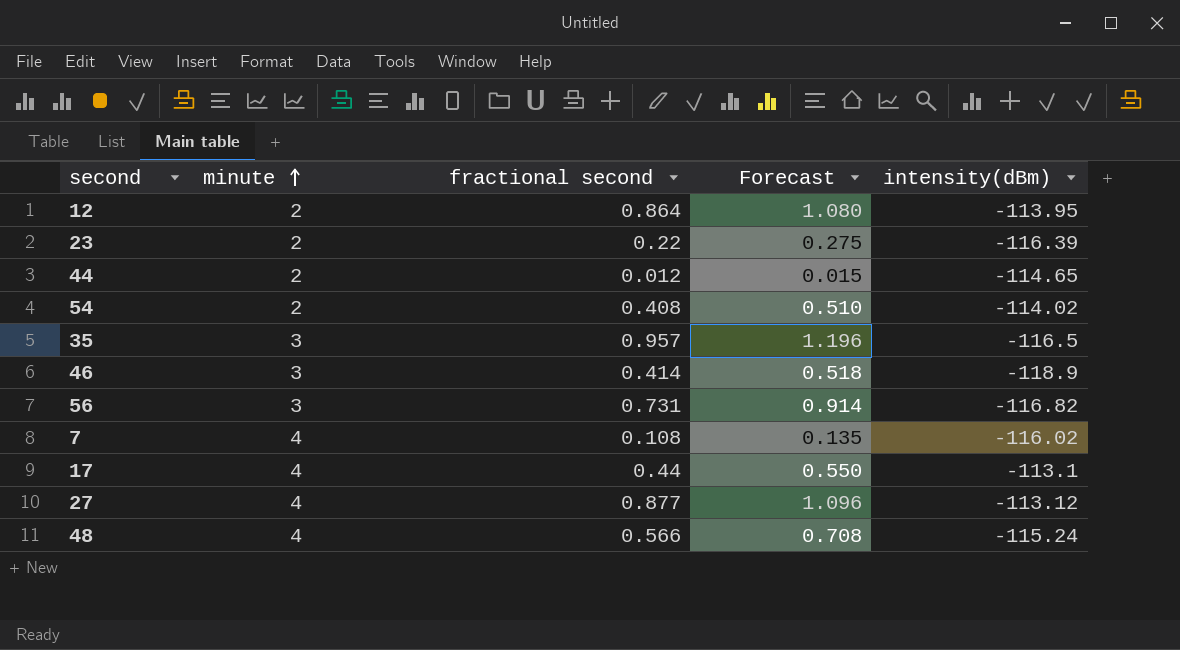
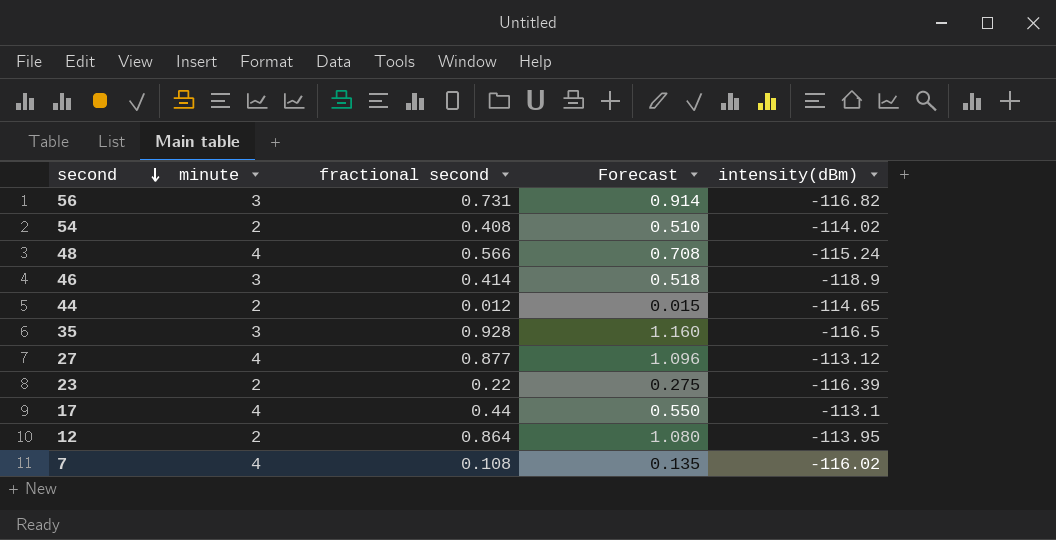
row order: minute ascending -> second descending
35 | fractional second: 0.957 -> 0.928
35 | Forecast: 1.196 -> 1.160

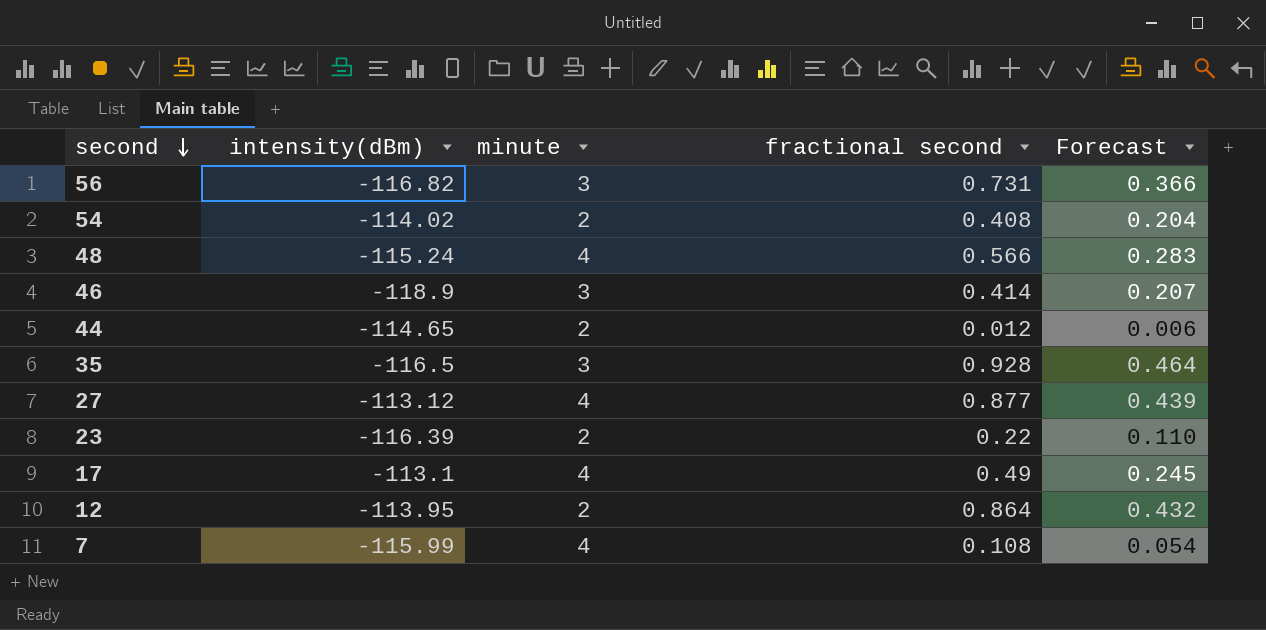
column intensity(dBm) | position: 5 -> 2
column Forecast | formula: [fractional second] * 1.25 -> [fractional second] * 0.5
17 | fractional second: 0.44 -> 0.49
7 | intensity(dBm): -116.02 -> -115.99

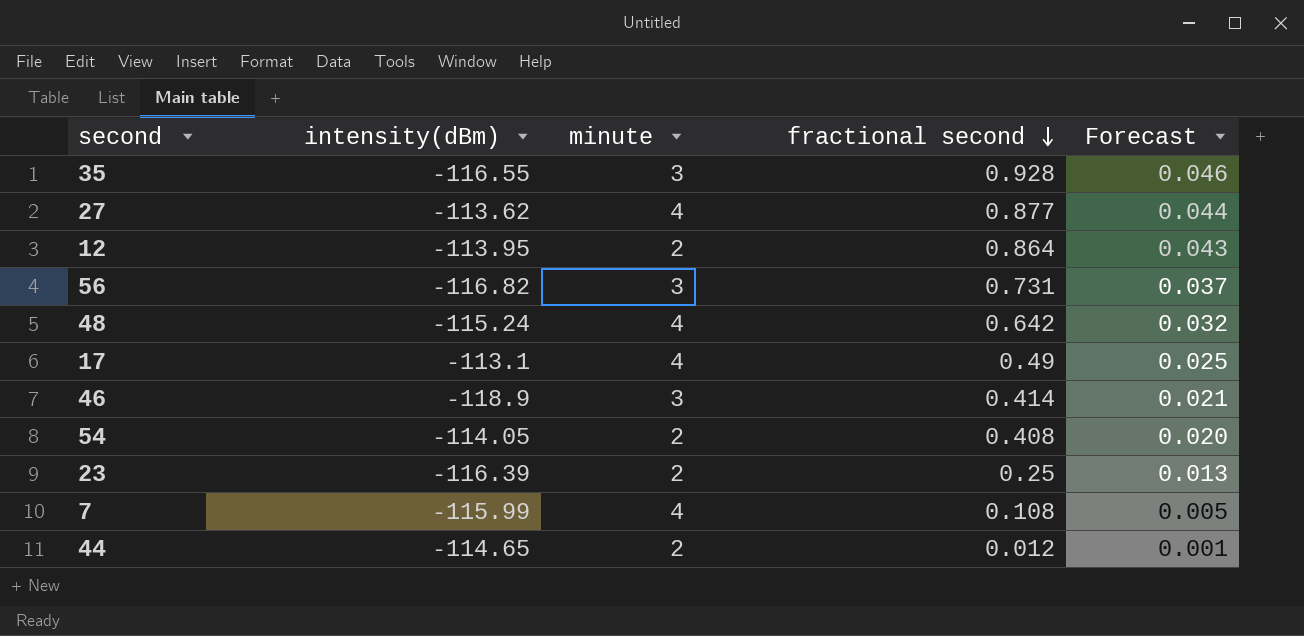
row order: second descending -> fractional second descending
column Forecast | formula: [fractional second] * 0.5 -> [fractional second] * 0.05
35 | intensity(dBm): -116.5 -> -116.55
27 | intensity(dBm): -113.12 -> -113.62
48 | fractional second: 0.566 -> 0.642
54 | intensity(dBm): -114.02 -> -114.05
23 | fractional second: 0.22 -> 0.25

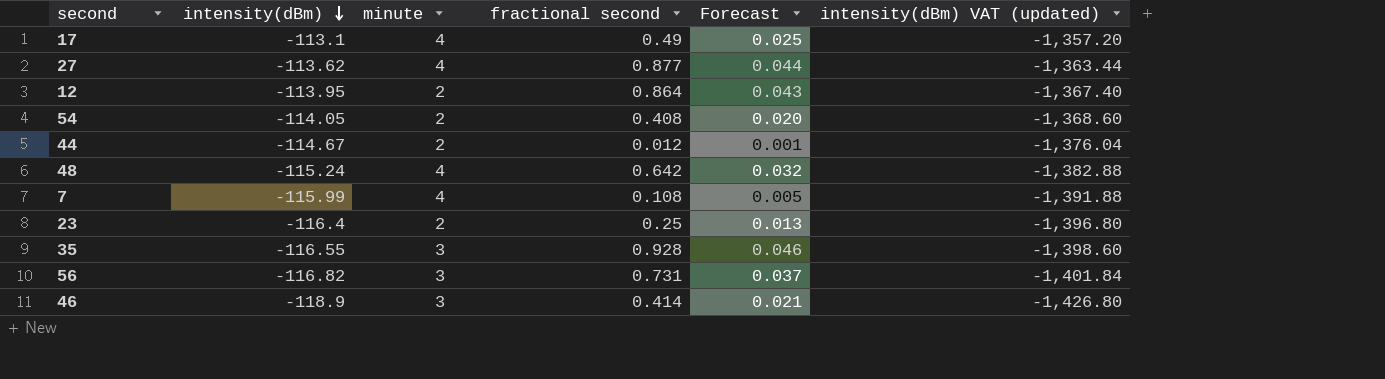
row order: fractional second descending -> intensity(dBm) descending
column intensity(dBm) VAT (updated) | formula: none -> [intensity(dBm)] * 12
44 | intensity(dBm): -114.65 -> -114.67
23 | intensity(dBm): -116.39 -> -116.4

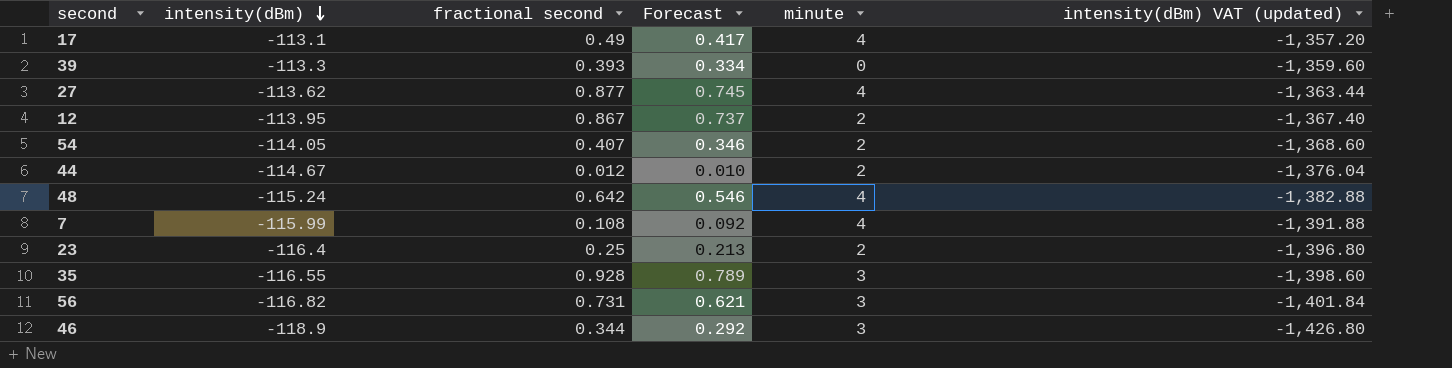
column Forecast | formula: [fractional second] * 0.05 -> [fractional second] * 0.85
column minute | position: 3 -> 5
row 39: none -> -113.3 | 0.393 | 0.334 | 0 | -1,359.60
12 | fractional second: 0.864 -> 0.867
54 | fractional second: 0.408 -> 0.407
46 | fractional second: 0.414 -> 0.344

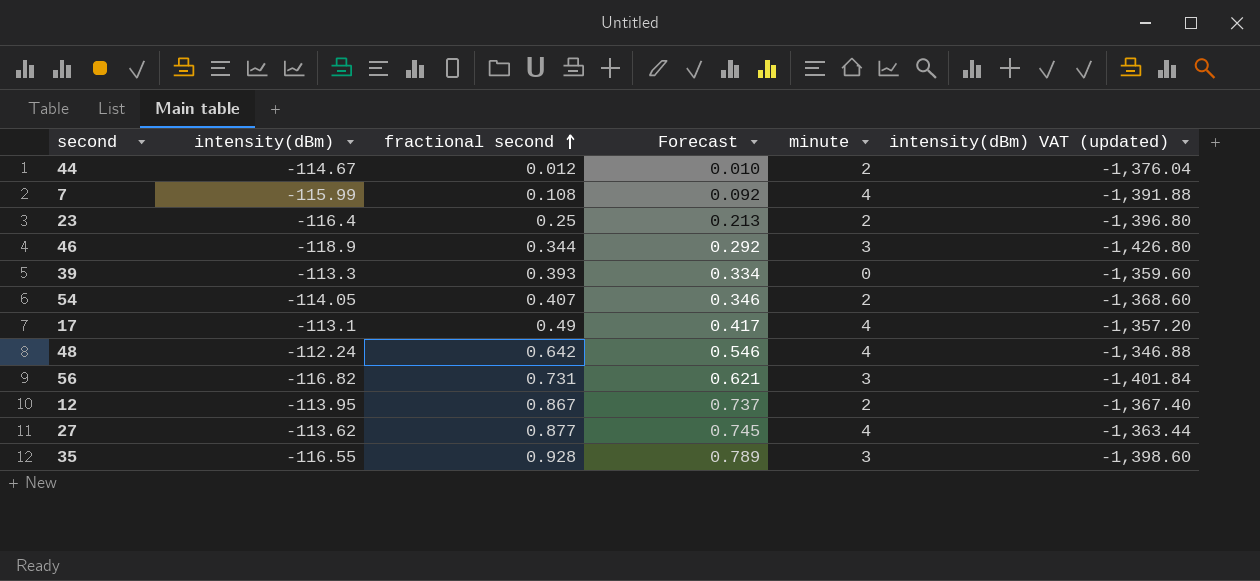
row order: intensity(dBm) descending -> fractional second ascending
48 | intensity(dBm): -115.24 -> -112.24
48 | intensity(dBm) VAT (updated): -1,382.88 -> -1,346.88

